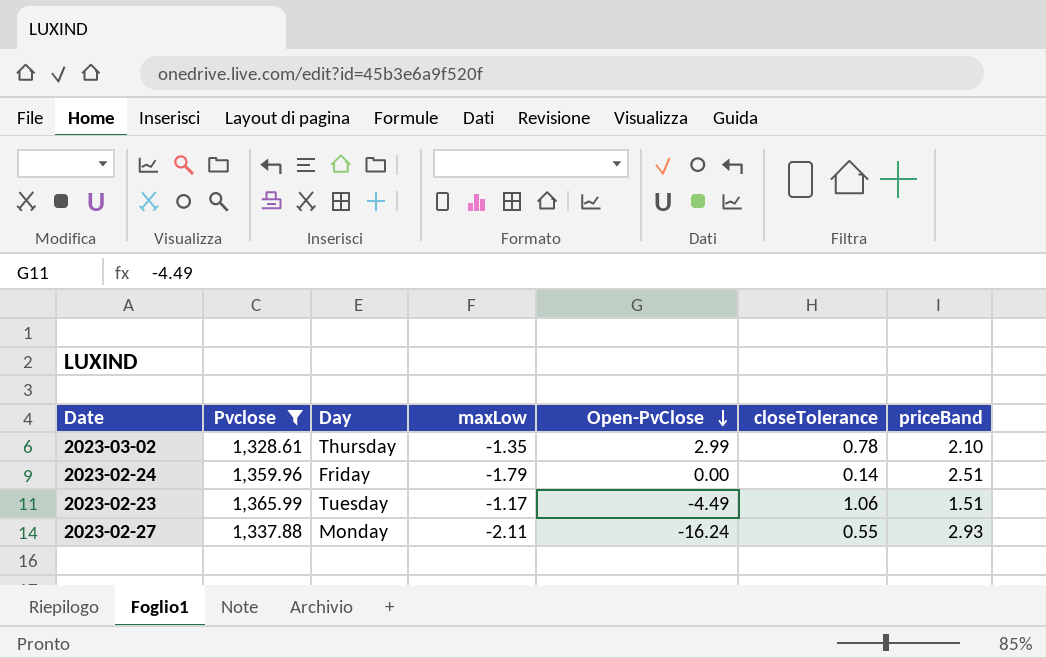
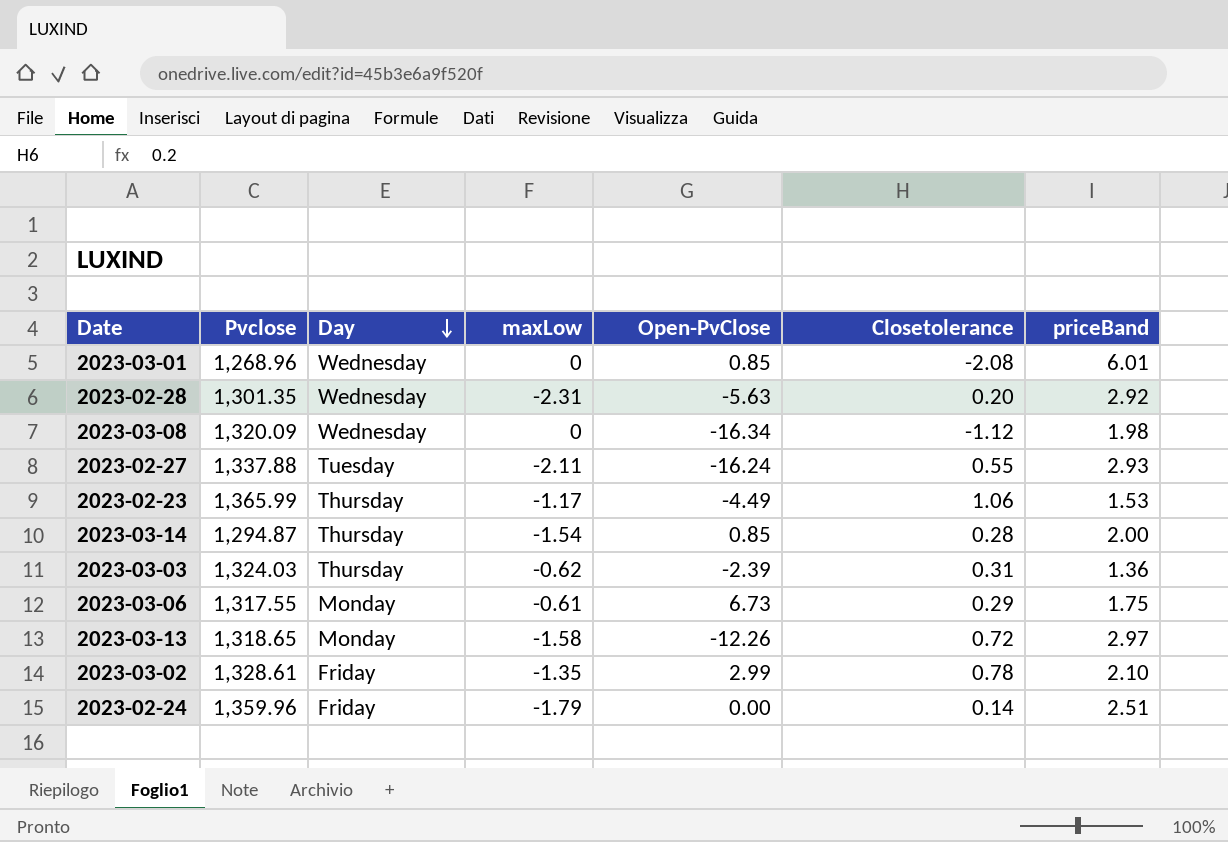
filter: Pvclose >= 1,328.61 -> none
row order: Open-PvClose descending -> Day descending
column name: closeTolerance -> Closetolerance
2023-02-27 | Day: Monday -> Tuesday
2023-02-23 | Day: Tuesday -> Thursday
2023-02-23 | priceBand: 1.51 -> 1.53
2023-03-02 | Day: Thursday -> Friday

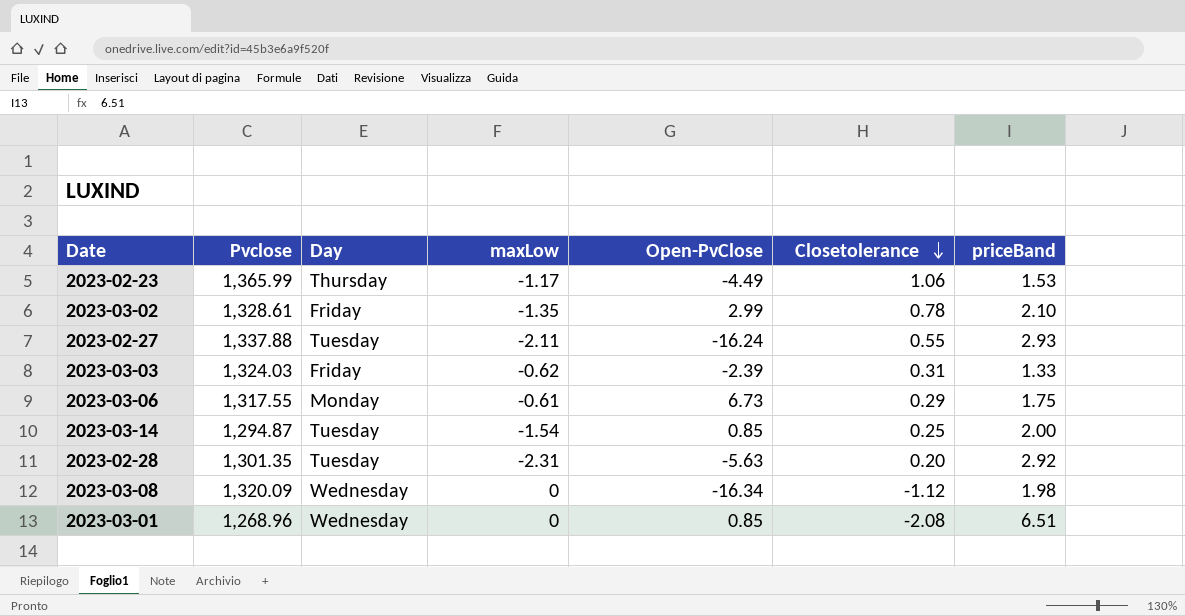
row order: Day descending -> Closetolerance descending
row 2023-03-13: 1,318.65 | Monday | -1.58 | -12.26 | 0.72 | 2.97 -> none
row 2023-02-24: 1,359.96 | Friday | -1.79 | 0.00 | 0.14 | 2.51 -> none
2023-03-03 | Day: Thursday -> Friday
2023-03-03 | priceBand: 1.36 -> 1.33
2023-03-14 | Day: Thursday -> Tuesday
2023-03-14 | Closetolerance: 0.28 -> 0.25
2023-02-28 | Day: Wednesday -> Tuesday
2023-03-01 | priceBand: 6.01 -> 6.51

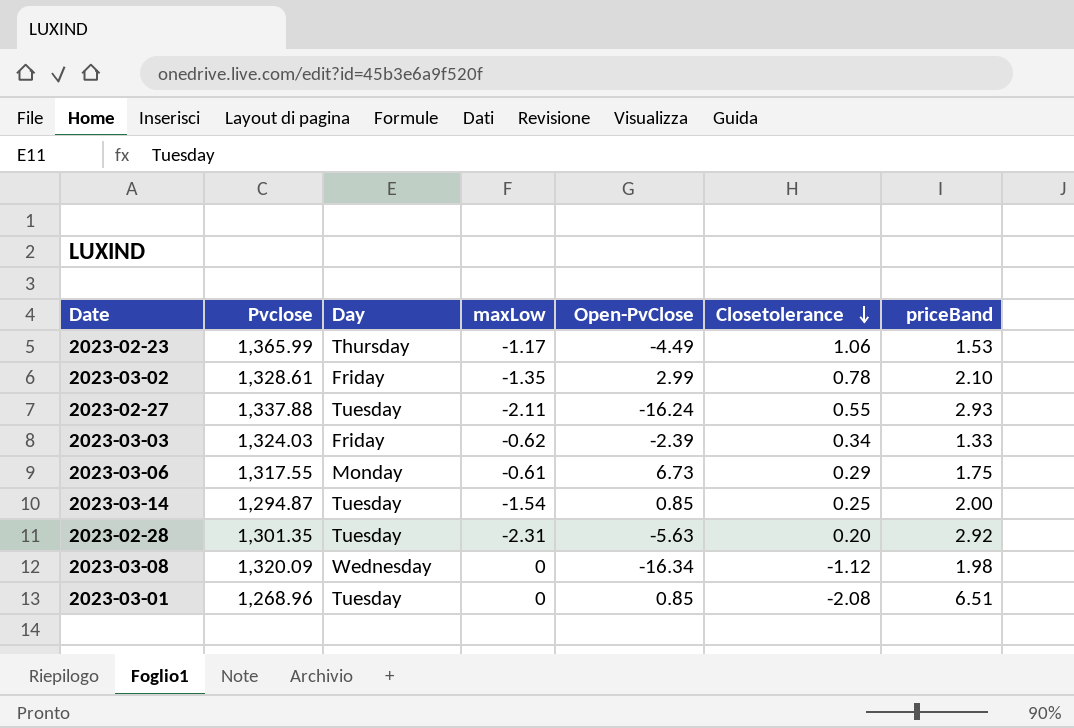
2023-03-03 | Closetolerance: 0.31 -> 0.34
2023-03-01 | Day: Wednesday -> Tuesday

